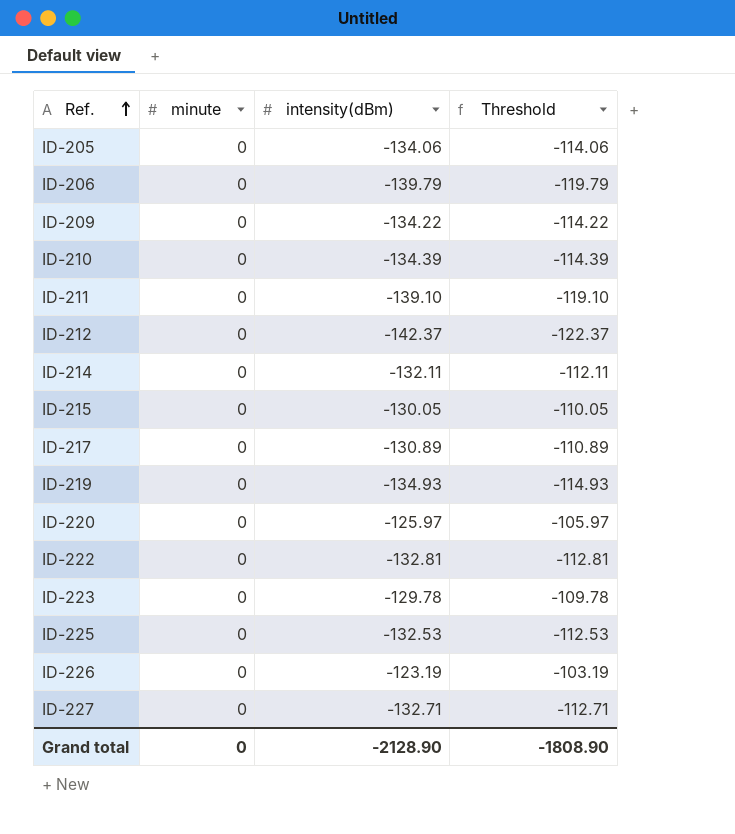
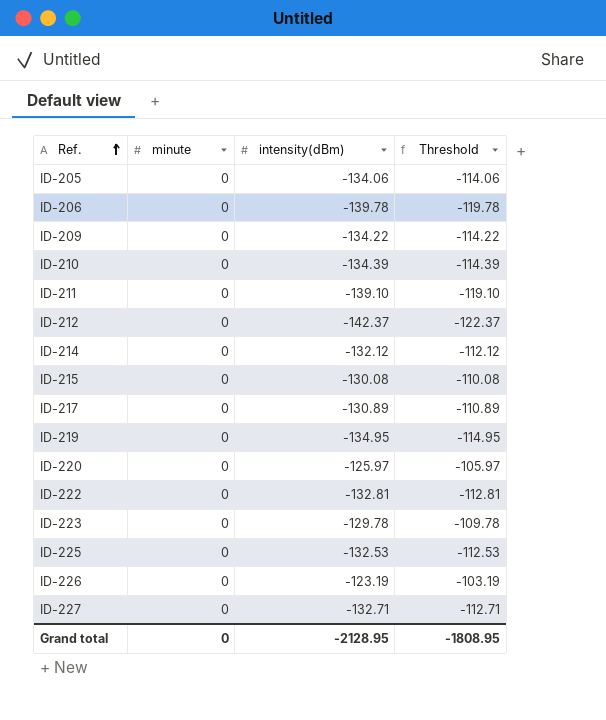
ID-206 | intensity(dBm): -139.79 -> -139.78
ID-206 | Threshold: -119.79 -> -119.78
ID-214 | intensity(dBm): -132.11 -> -132.12
ID-214 | Threshold: -112.11 -> -112.12
ID-215 | intensity(dBm): -130.05 -> -130.08
ID-215 | Threshold: -110.05 -> -110.08
ID-219 | intensity(dBm): -134.93 -> -134.95
ID-219 | Threshold: -114.93 -> -114.95
Grand total | intensity(dBm): -2128.90 -> -2128.95
Grand total | Threshold: -1808.90 -> -1808.95

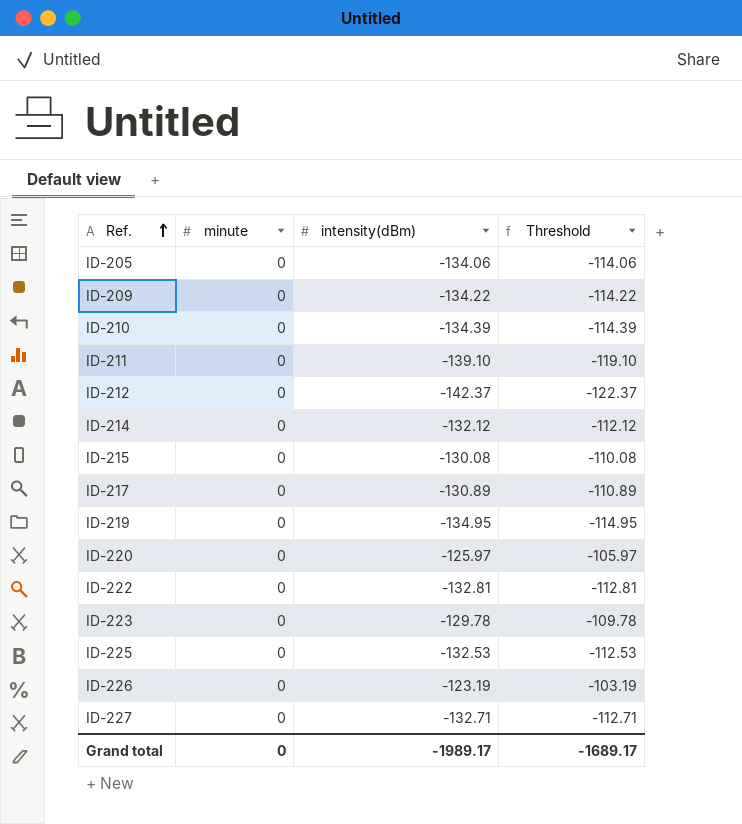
row ID-206: 0 | -139.78 | -119.78 -> none
Grand total | intensity(dBm): -2128.95 -> -1989.17
Grand total | Threshold: -1808.95 -> -1689.17

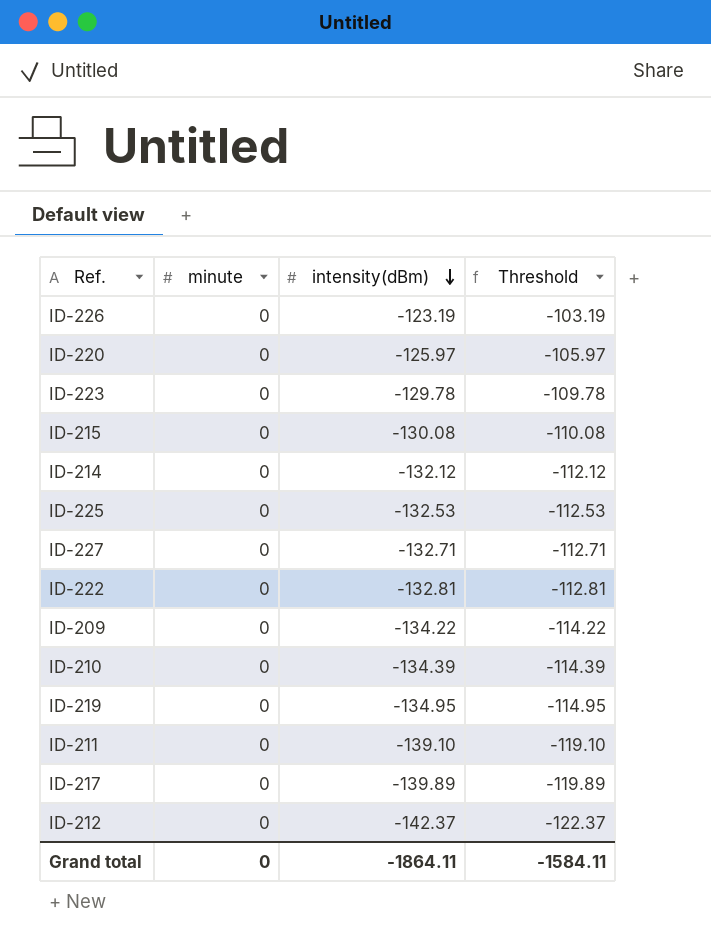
row order: Ref. ascending -> intensity(dBm) descending
row ID-205: 0 | -134.06 | -114.06 -> none
ID-217 | intensity(dBm): -130.89 -> -139.89
ID-217 | Threshold: -110.89 -> -119.89
Grand total | intensity(dBm): -1989.17 -> -1864.11
Grand total | Threshold: -1689.17 -> -1584.11

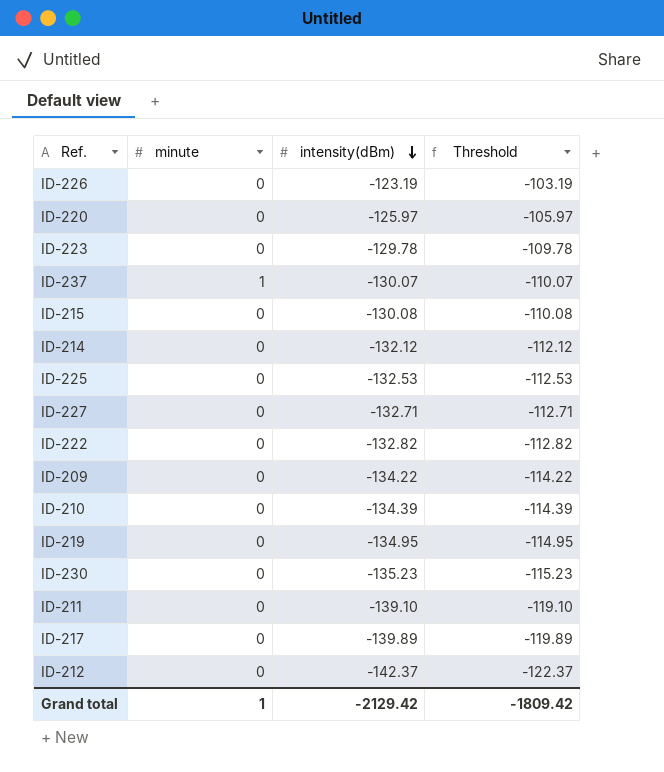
row ID-237: none -> 1 | -130.07 | -110.07
ID-222 | intensity(dBm): -132.81 -> -132.82
ID-222 | Threshold: -112.81 -> -112.82
row ID-230: none -> 0 | -135.23 | -115.23
Grand total | minute: 0 -> 1
Grand total | intensity(dBm): -1864.11 -> -2129.42
Grand total | Threshold: -1584.11 -> -1809.42

